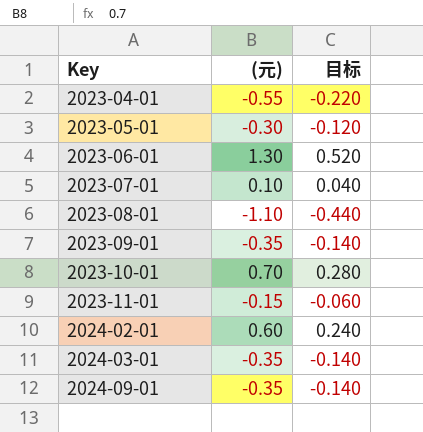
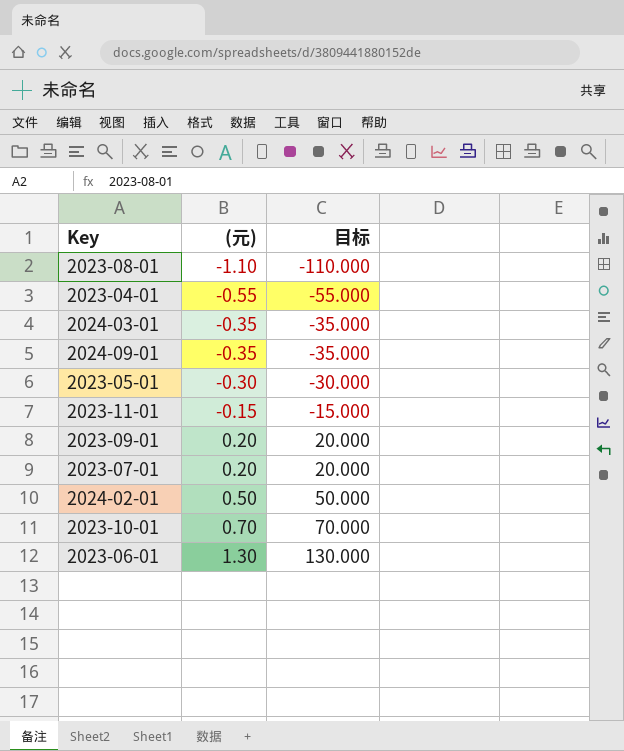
row order: Key ascending -> (元) ascending
column 目标 | formula: [(元)] * 0.4 -> [(元)] * 100
2023-09-01 | (元): -0.35 -> 0.20
2023-07-01 | (元): 0.10 -> 0.20
2024-02-01 | (元): 0.60 -> 0.50

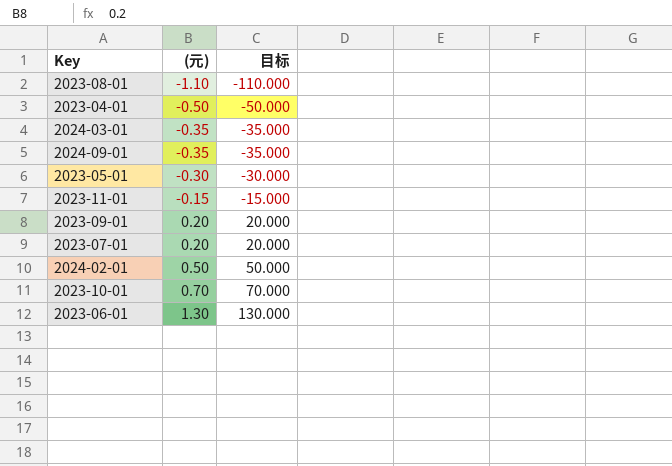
2023-04-01 | (元): -0.55 -> -0.50
2023-04-01 | 目标: -55.000 -> -50.000

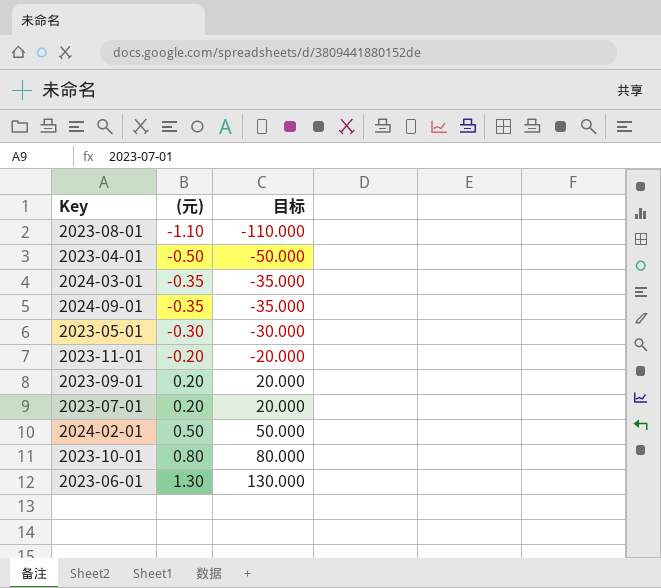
2023-11-01 | (元): -0.15 -> -0.20
2023-11-01 | 目标: -15.000 -> -20.000
2023-10-01 | (元): 0.70 -> 0.80
2023-10-01 | 目标: 70.000 -> 80.000

